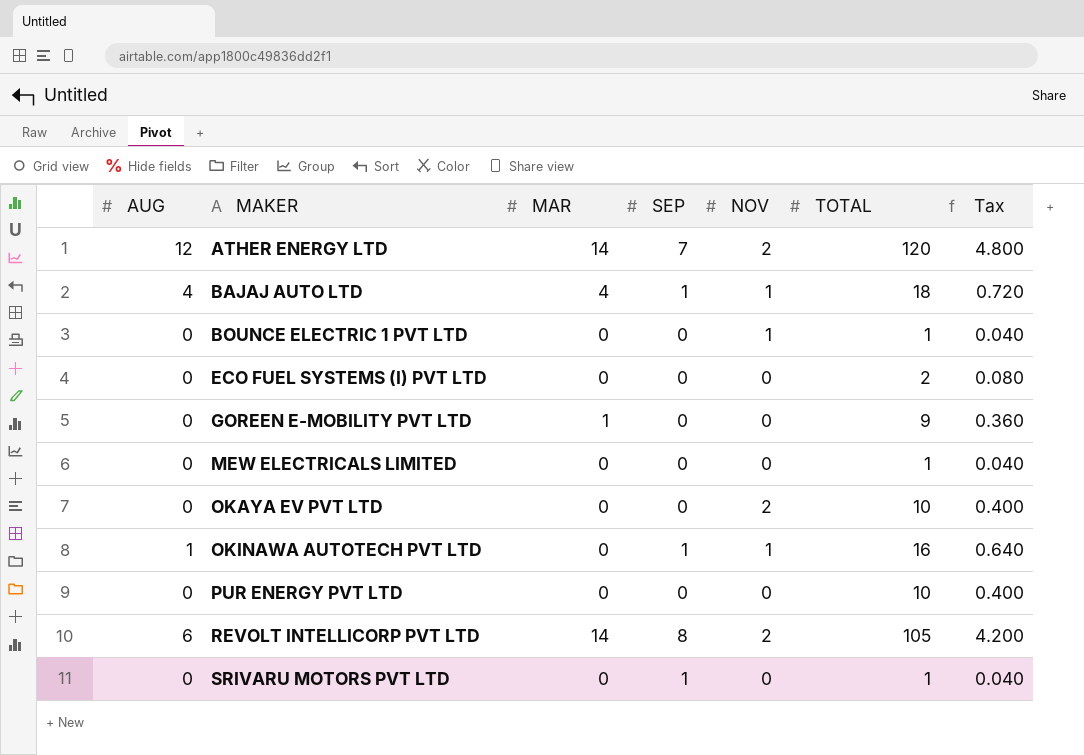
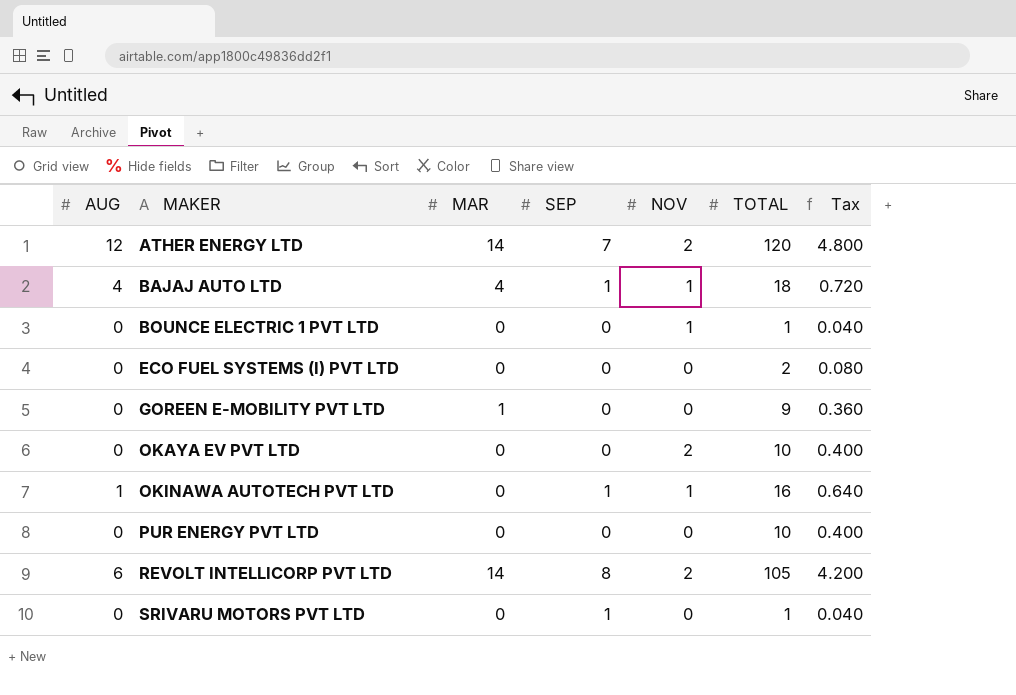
row MEW ELECTRICALS LIMITED: 0 | 0 | 0 | 0 | 1 | 0.040 -> none

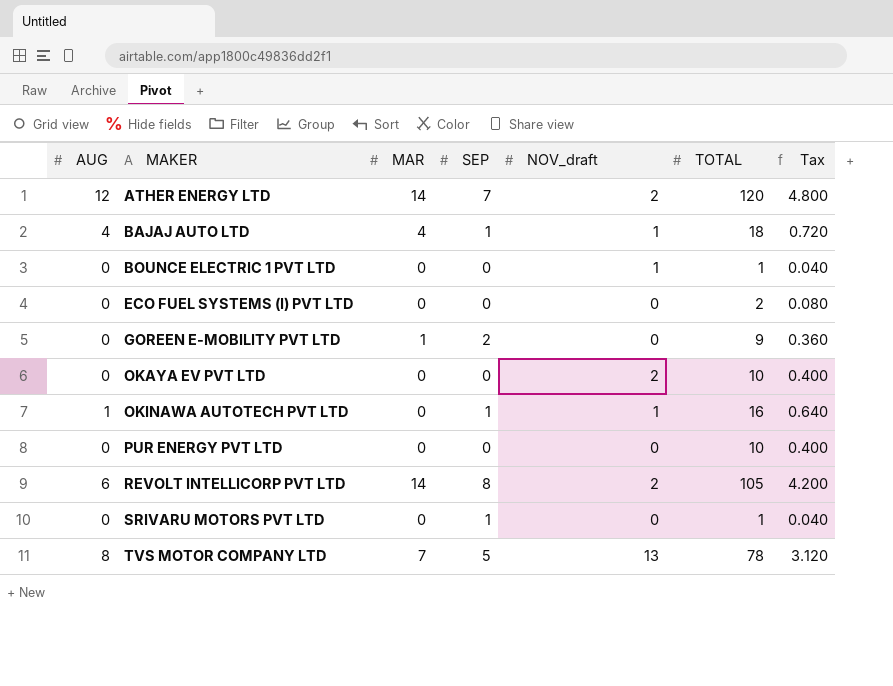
column name: NOV -> NOV_draft
GOREEN E-MOBILITY PVT LTD | SEP: 0 -> 2
row TVS MOTOR COMPANY LTD: none -> 8 | 7 | 5 | 13 | 78 | 3.120

